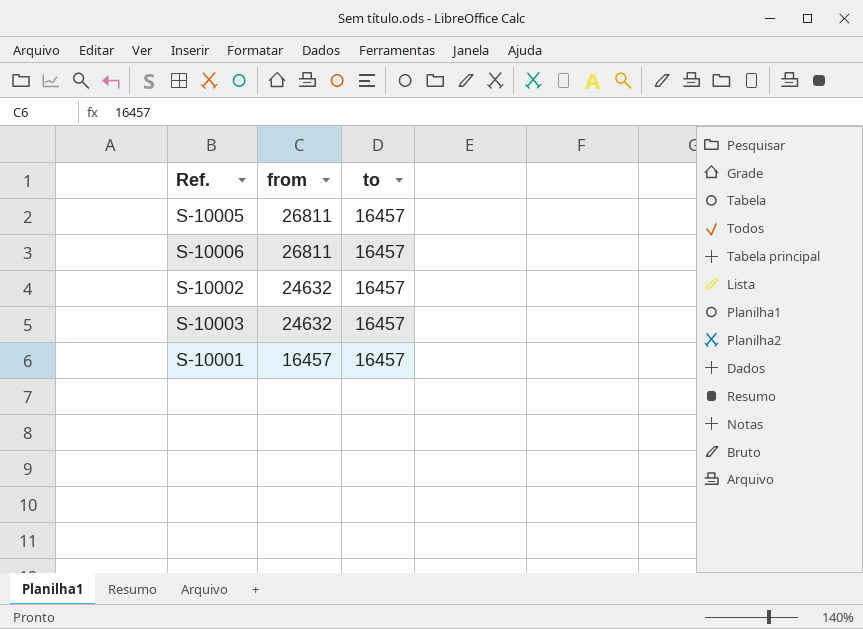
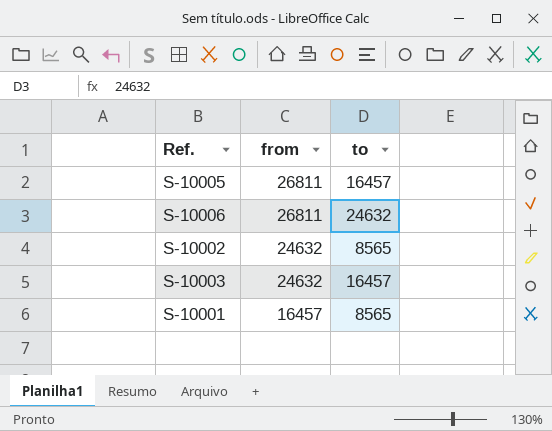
S-10006 | to: 16457 -> 24632
S-10002 | to: 16457 -> 8565
S-10001 | to: 16457 -> 8565

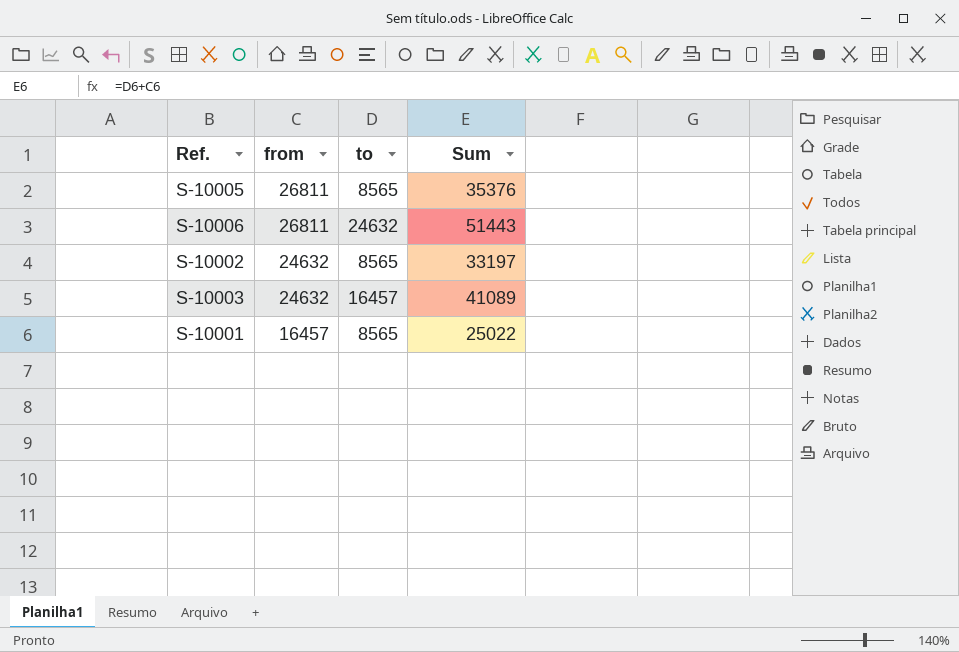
column Sum | formula: none -> [from] + [to]
S-10005 | to: 16457 -> 8565

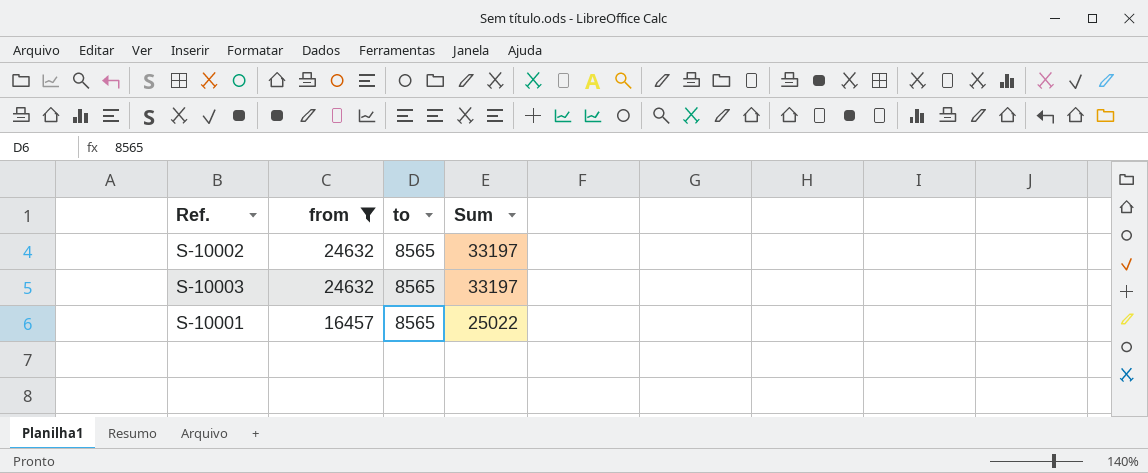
filter: none -> from != 26811
S-10003 | to: 16457 -> 8565
S-10003 | Sum: 41089 -> 33197

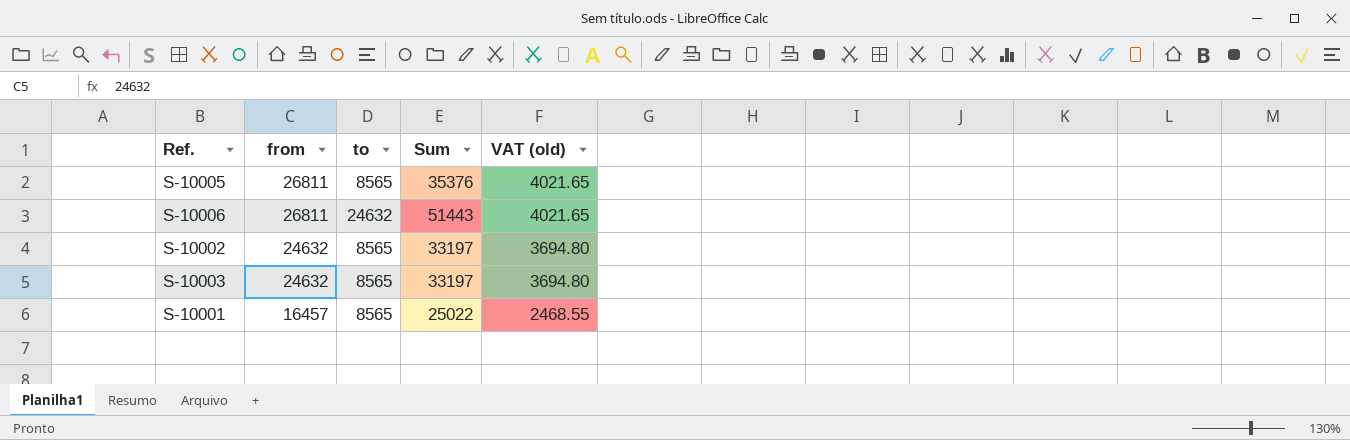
filter: from != 26811 -> none
column VAT (old) | formula: none -> [from] * 0.15

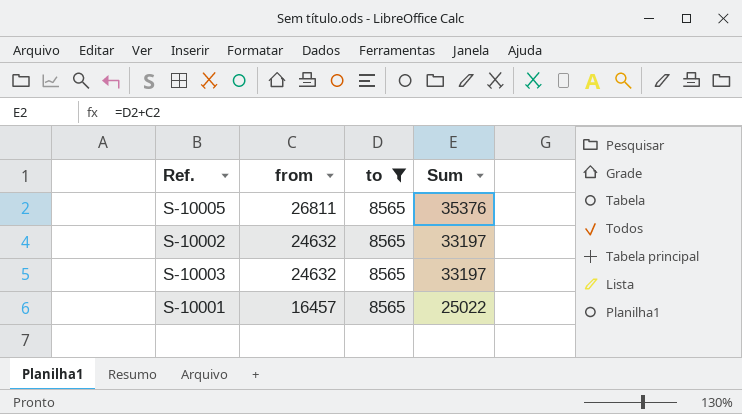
filter: none -> to = 8565
column VAT (old) | formula: [from] * 0.15 -> none

